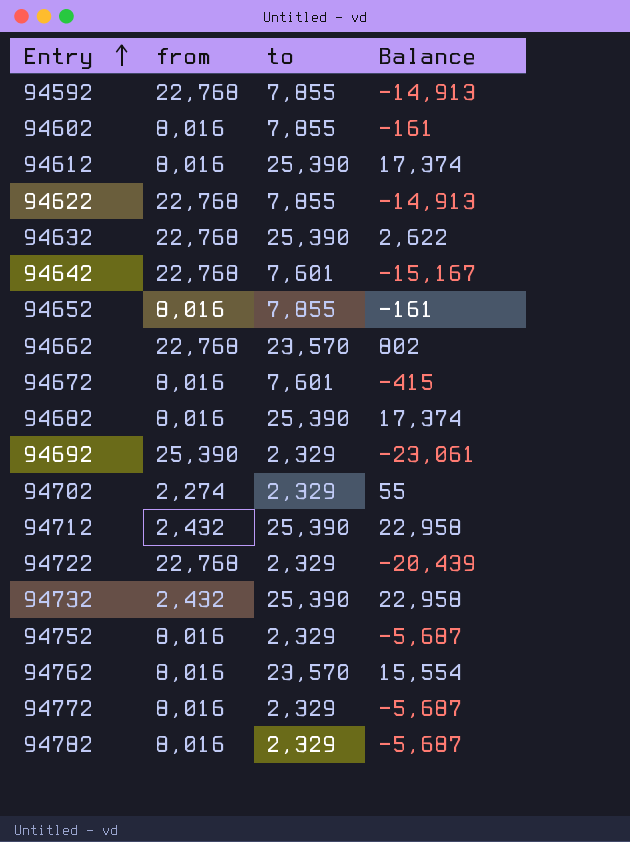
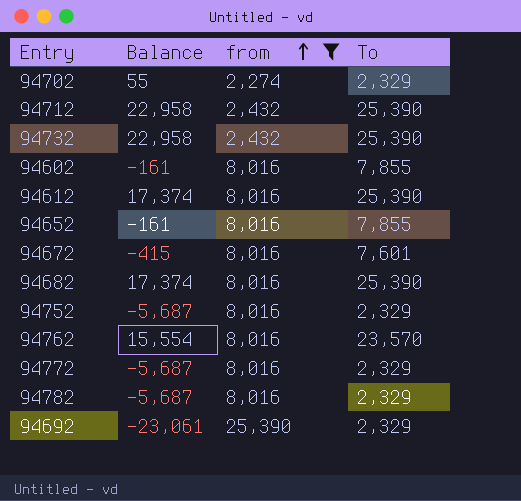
filter: none -> from != 22,768
row order: Entry ascending -> from ascending
column Balance | position: 4 -> 2
column name: to -> To

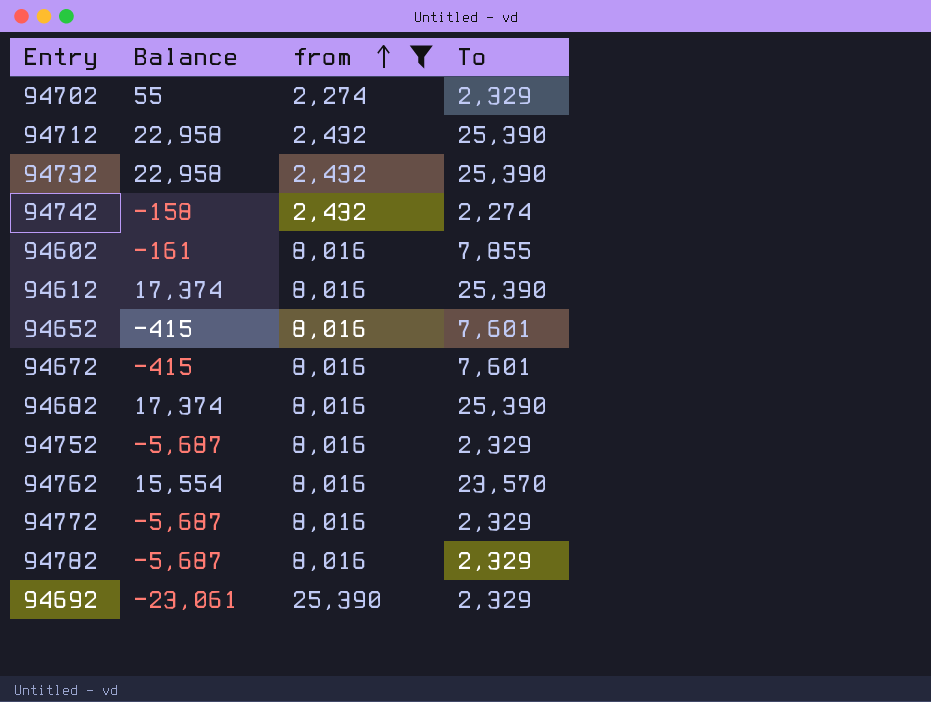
row 94742: none -> -158 | 2,432 | 2,274
94652 | Balance: -161 -> -415
94652 | To: 7,855 -> 7,601

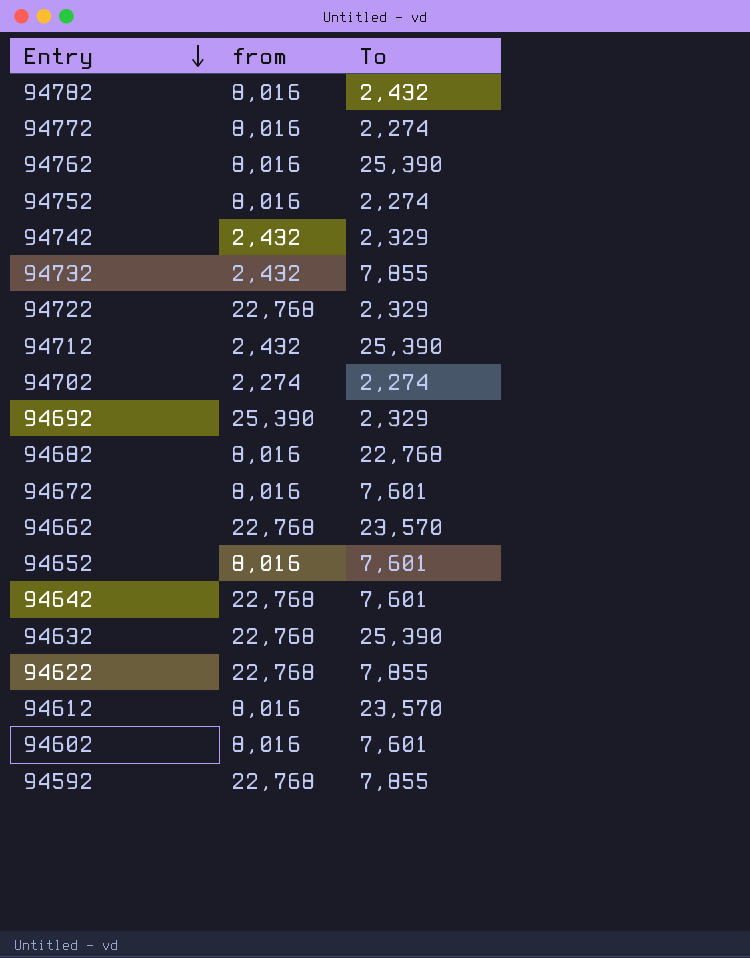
filter: from != 22,768 -> none
row order: from ascending -> Entry descending
column Balance | formula: [To] - [from] -> none
94782 | To: 2,329 -> 2,432
94772 | To: 2,329 -> 2,274
94762 | To: 23,570 -> 25,390
94752 | To: 2,329 -> 2,274
94742 | To: 2,274 -> 2,329
94732 | To: 25,390 -> 7,855
94702 | To: 2,329 -> 2,274
94682 | To: 25,390 -> 22,768
94612 | To: 25,390 -> 23,570
94602 | To: 7,855 -> 7,601

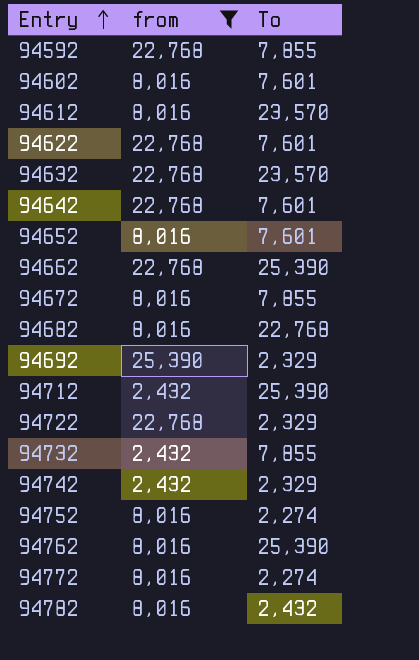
filter: none -> from != 2,274
row order: Entry descending -> Entry ascending
94622 | To: 7,855 -> 7,601
94632 | To: 25,390 -> 23,570
94662 | To: 23,570 -> 25,390
94672 | To: 7,601 -> 7,855

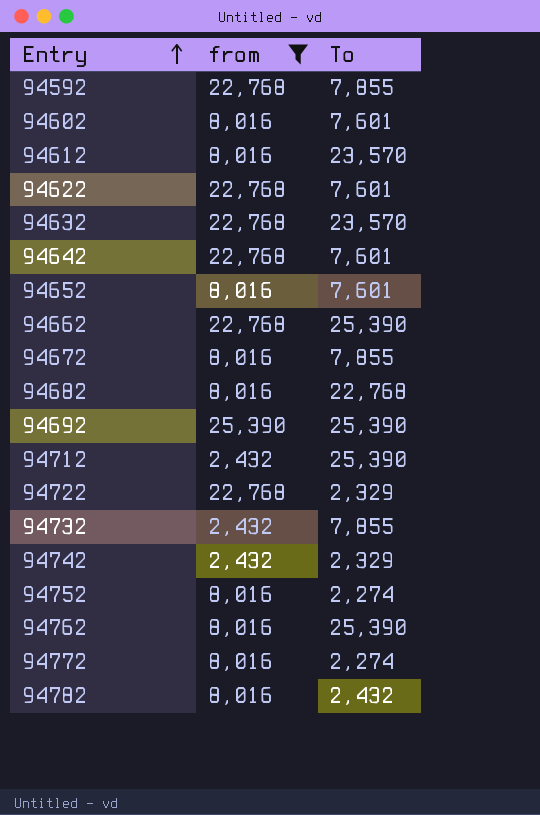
94692 | To: 2,329 -> 25,390

